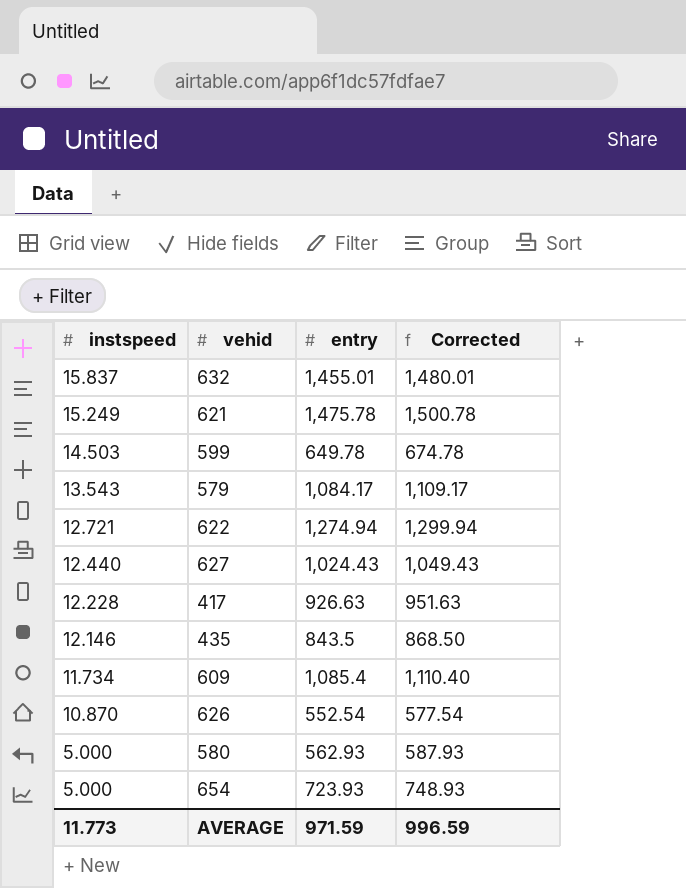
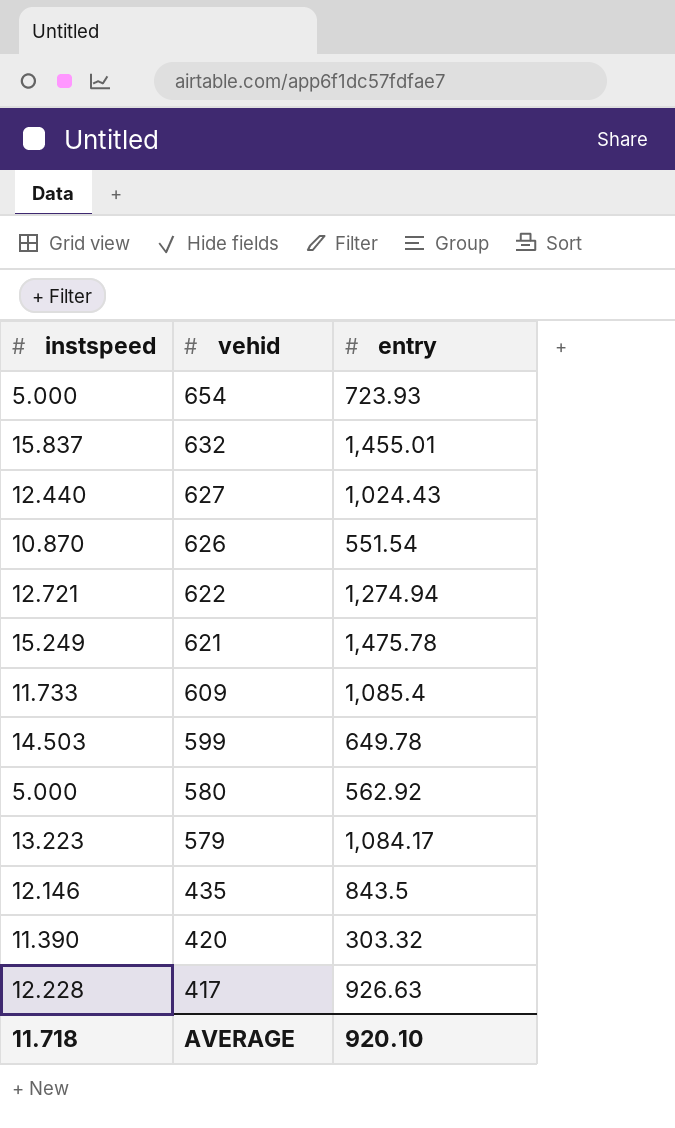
row order: instspeed descending -> vehid descending
column Corrected | formula: [entry] + 25 -> none
626 | entry: 552.54 -> 551.54
609 | instspeed: 11.734 -> 11.733
580 | entry: 562.93 -> 562.92
579 | instspeed: 13.543 -> 13.223
row 420: none -> 11.390 | 303.32
AVERAGE | instspeed: 11.773 -> 11.718
AVERAGE | entry: 971.59 -> 920.10

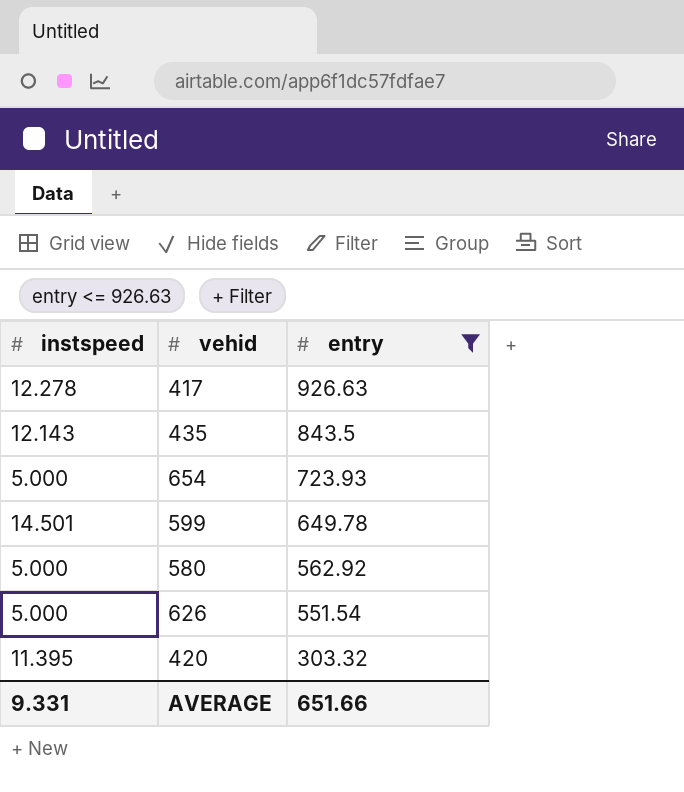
filter: none -> entry <= 926.63
row order: vehid descending -> entry descending
417 | instspeed: 12.228 -> 12.278
435 | instspeed: 12.146 -> 12.143
599 | instspeed: 14.503 -> 14.501
626 | instspeed: 10.870 -> 5.000
420 | instspeed: 11.390 -> 11.395
AVERAGE | instspeed: 11.718 -> 9.331
AVERAGE | entry: 920.10 -> 651.66

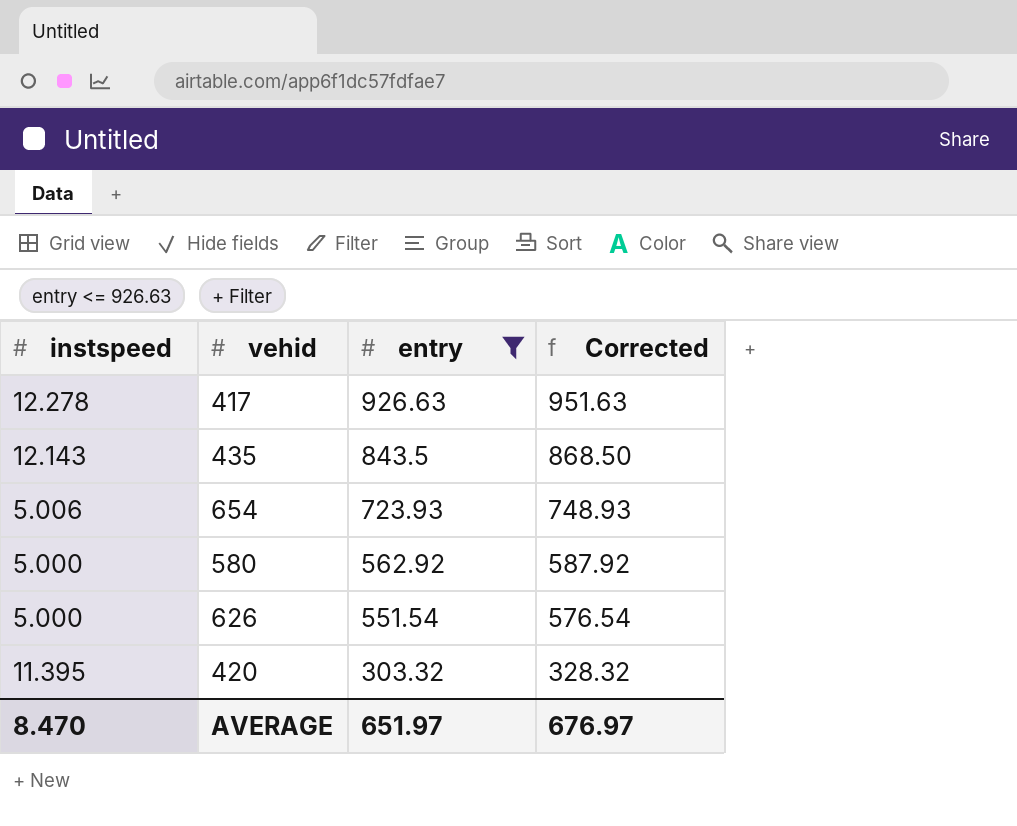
column Corrected | formula: none -> [entry] + 25
row 599: 14.501 | 649.78 -> none
654 | instspeed: 5.000 -> 5.006
AVERAGE | instspeed: 9.331 -> 8.470
AVERAGE | entry: 651.66 -> 651.97

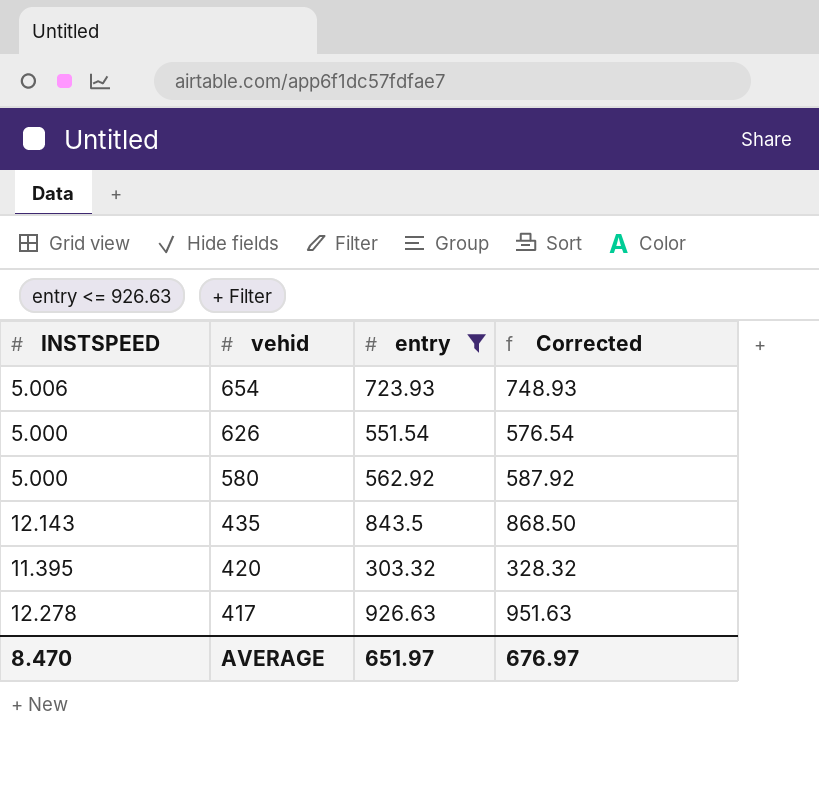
row order: entry descending -> vehid descending
column name: instspeed -> INSTSPEED

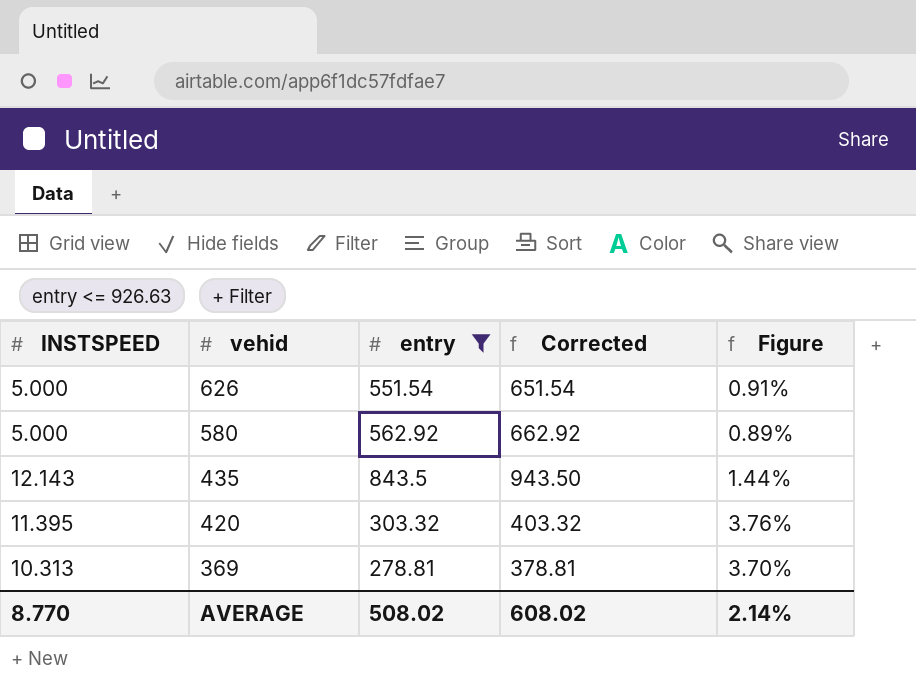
column Corrected | formula: [entry] + 25 -> [entry] + 100
column Figure | formula: none -> [INSTSPEED] / [entry]
row 654: 5.006 | 723.93 | 748.93 -> none
row 417: 12.278 | 926.63 | 951.63 -> none
row 369: none -> 10.313 | 278.81 | 378.81 | 3.70%
AVERAGE | INSTSPEED: 8.470 -> 8.770
AVERAGE | entry: 651.97 -> 508.02
AVERAGE | Corrected: 676.97 -> 608.02

